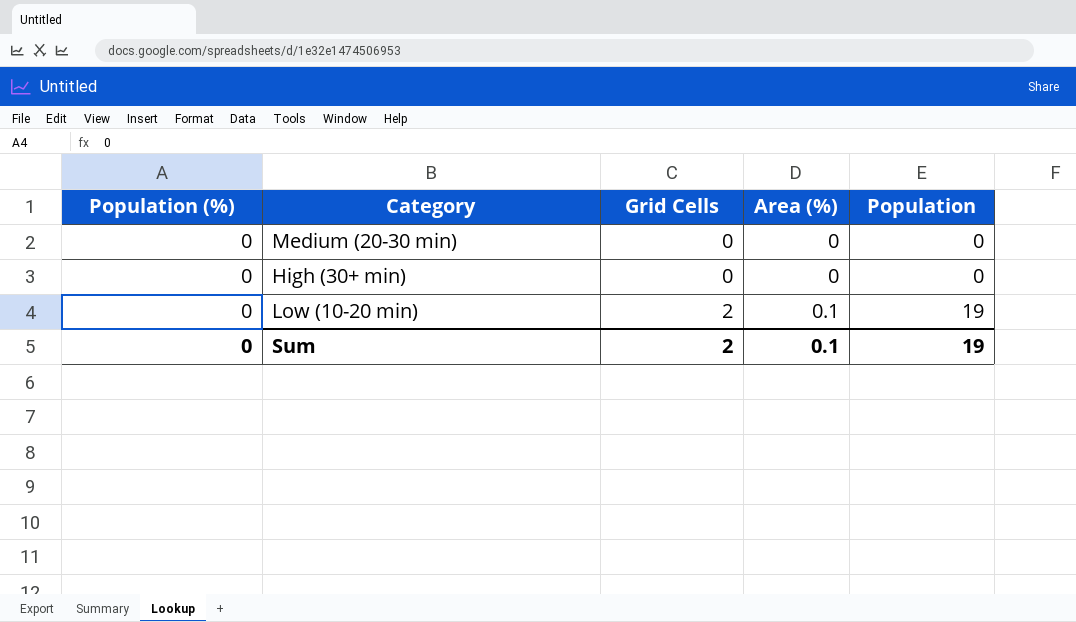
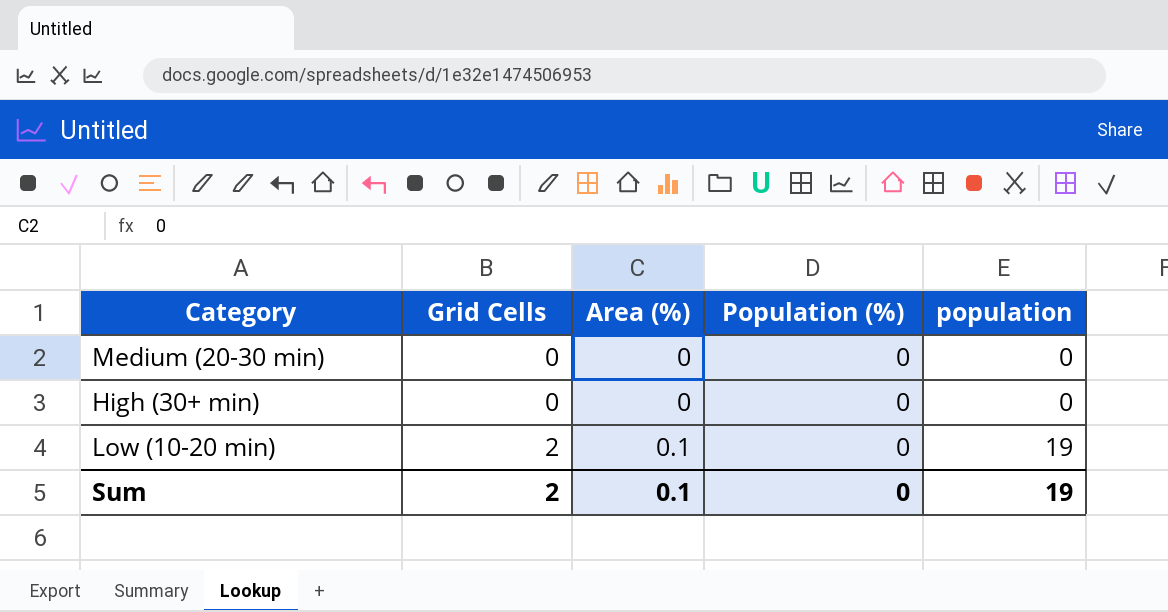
column Population (%) | position: 1 -> 4
column name: Population -> population

